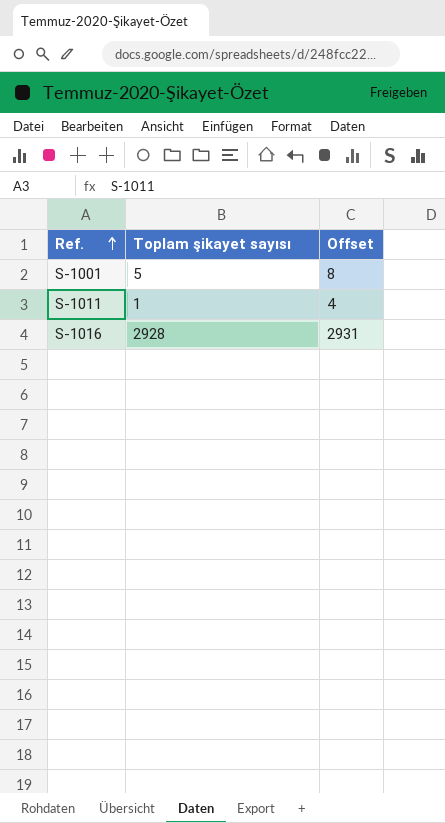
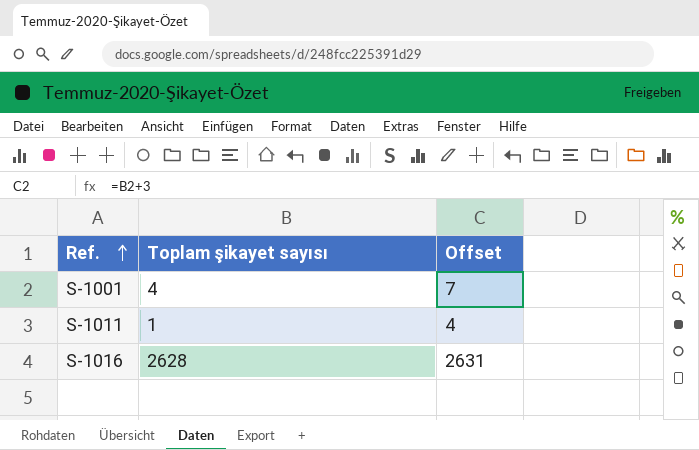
S-1001 | Toplam şikayet sayısı: 5 -> 4
S-1001 | Offset: 8 -> 7
S-1016 | Toplam şikayet sayısı: 2928 -> 2628
S-1016 | Offset: 2931 -> 2631

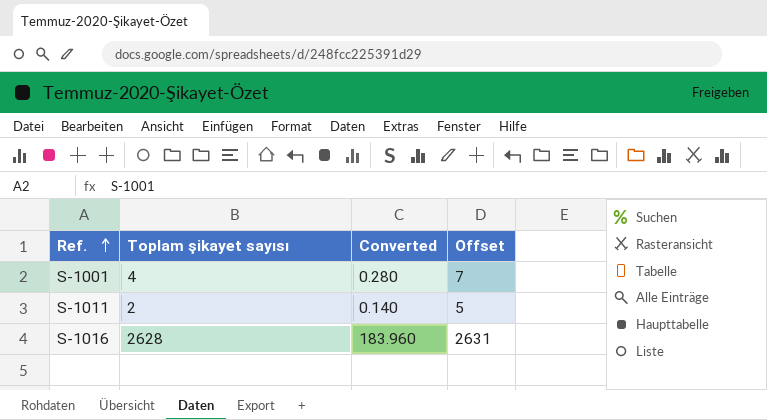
column Converted | formula: none -> [Toplam şikayet sayısı] * 0.07
S-1011 | Toplam şikayet sayısı: 1 -> 2
S-1011 | Offset: 4 -> 5

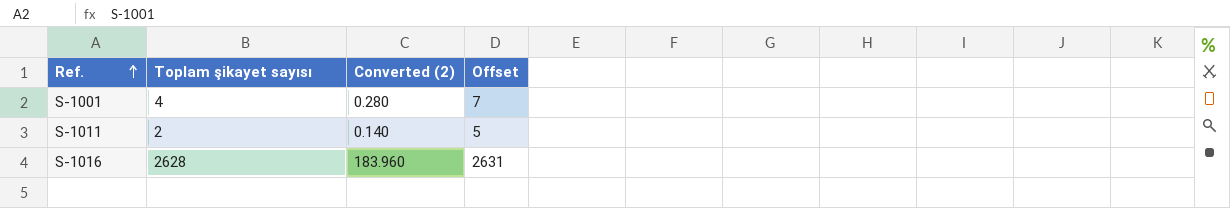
column name: Converted -> Converted (2)

